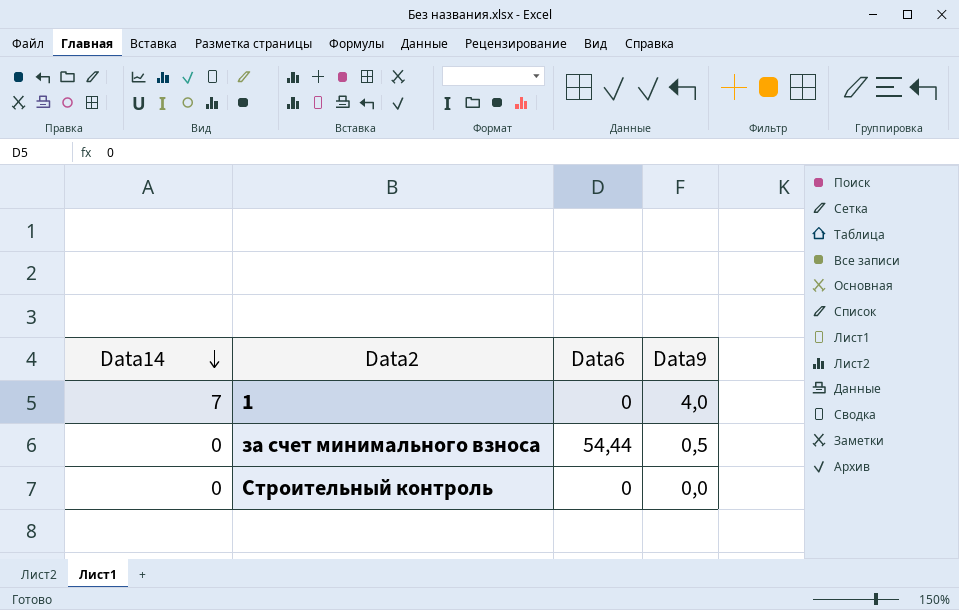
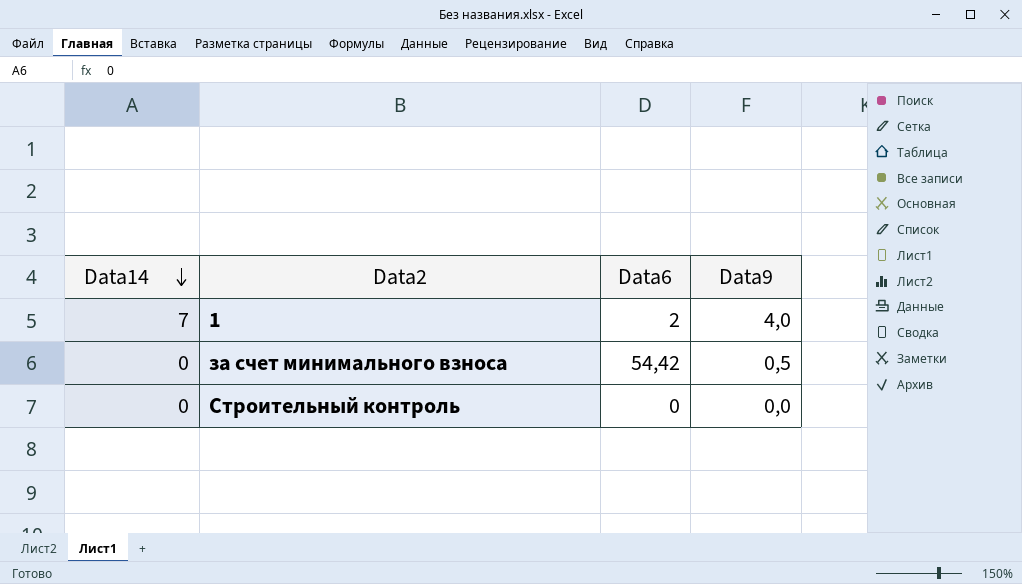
1 | Data6: 0 -> 2
за счет минимального взноса | Data6: 54,44 -> 54,42

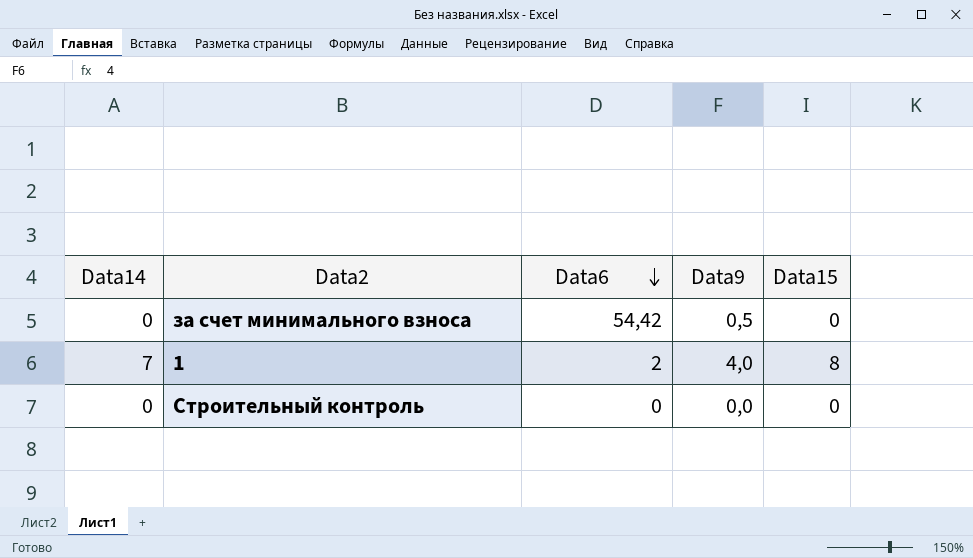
row order: Data14 descending -> Data6 descending
column Data15 | position: none -> 5

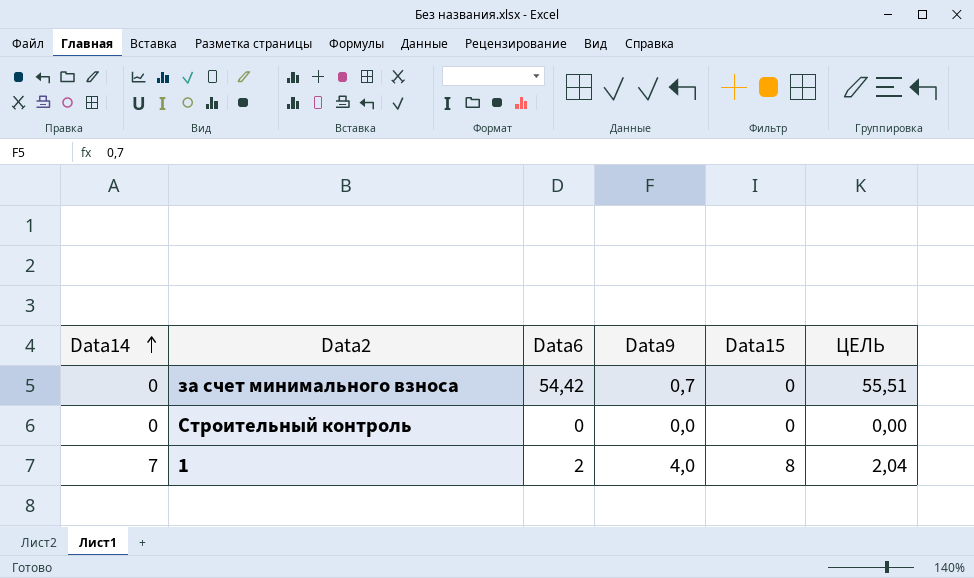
row order: Data6 descending -> Data14 ascending
column ЦЕЛЬ | formula: none -> [Data6] * 1,02
за счет минимального взноса | Data9: 0,5 -> 0,7

